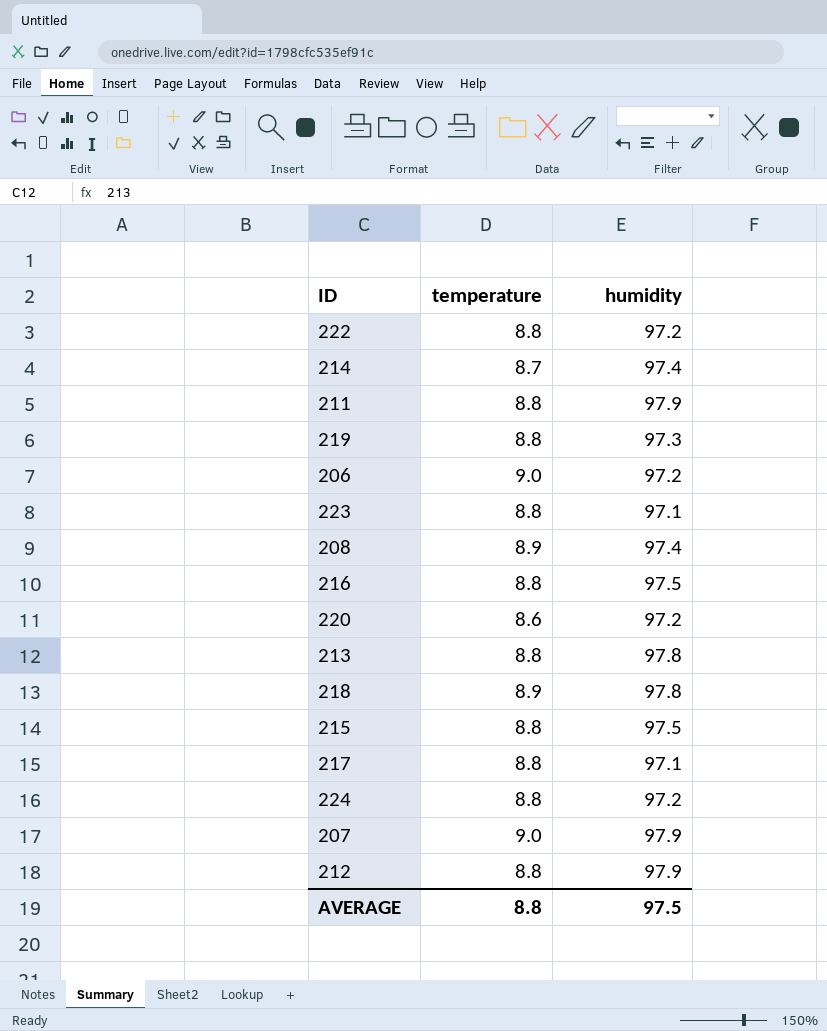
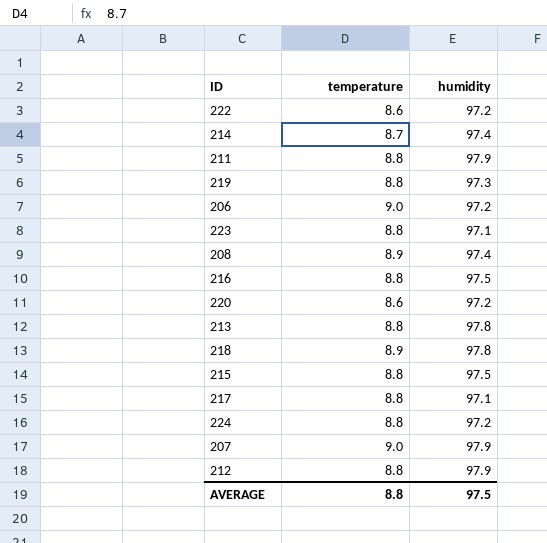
222 | temperature: 8.8 -> 8.6

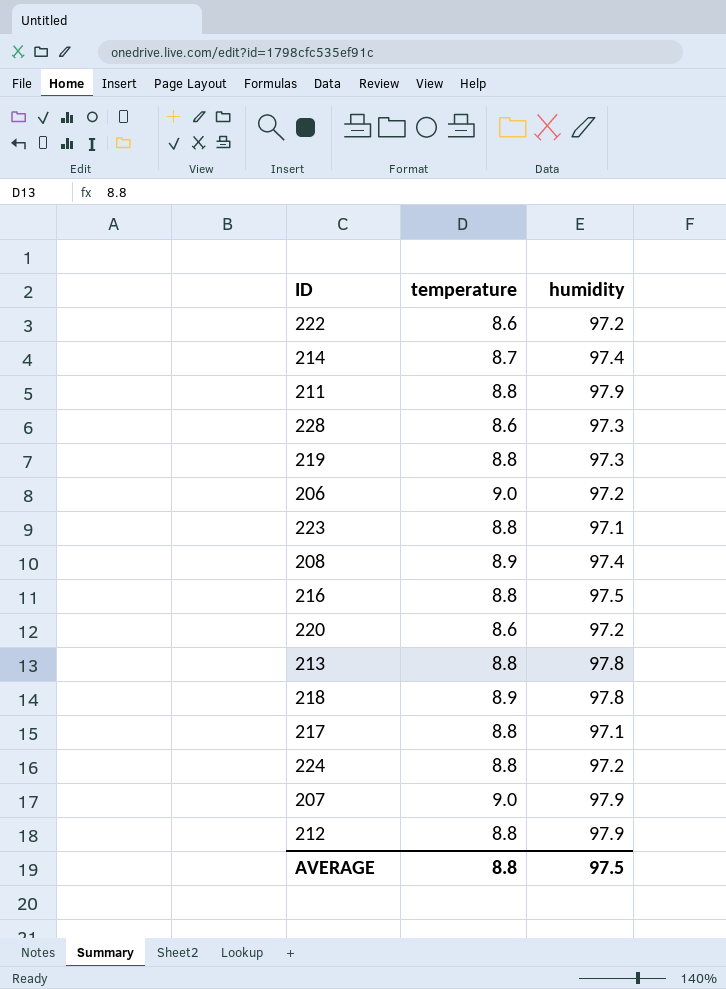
row 215: 8.8 | 97.5 -> none
row 228: none -> 8.6 | 97.3

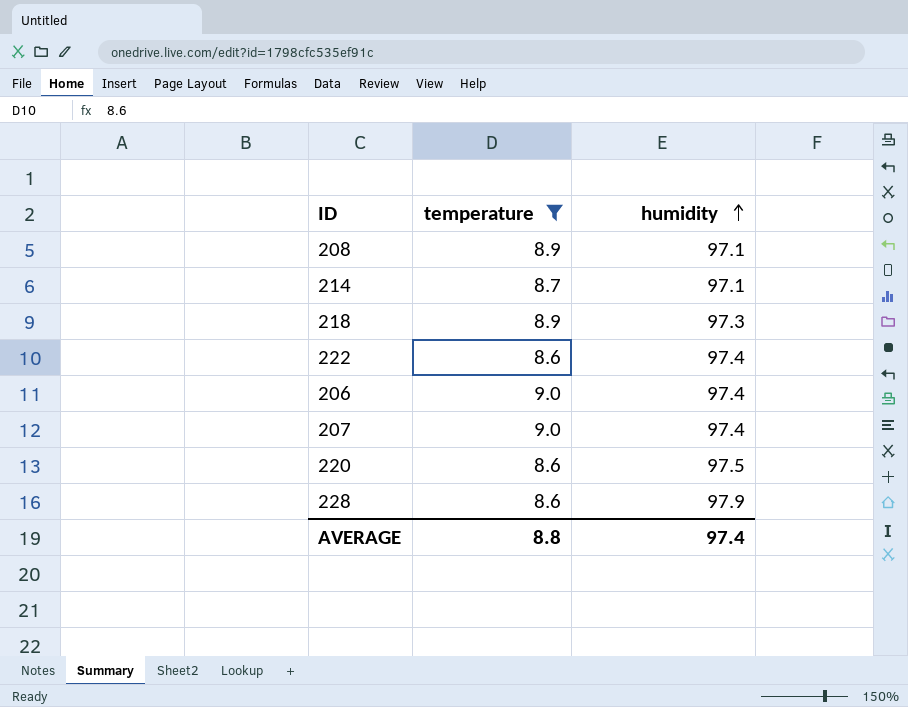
filter: none -> temperature != 8.8
row order: none -> humidity ascending
208 | humidity: 97.4 -> 97.1
214 | humidity: 97.4 -> 97.1
218 | humidity: 97.8 -> 97.3
222 | humidity: 97.2 -> 97.4
206 | humidity: 97.2 -> 97.4
207 | humidity: 97.9 -> 97.4
220 | humidity: 97.2 -> 97.5
228 | humidity: 97.3 -> 97.9
AVERAGE | humidity: 97.5 -> 97.4

